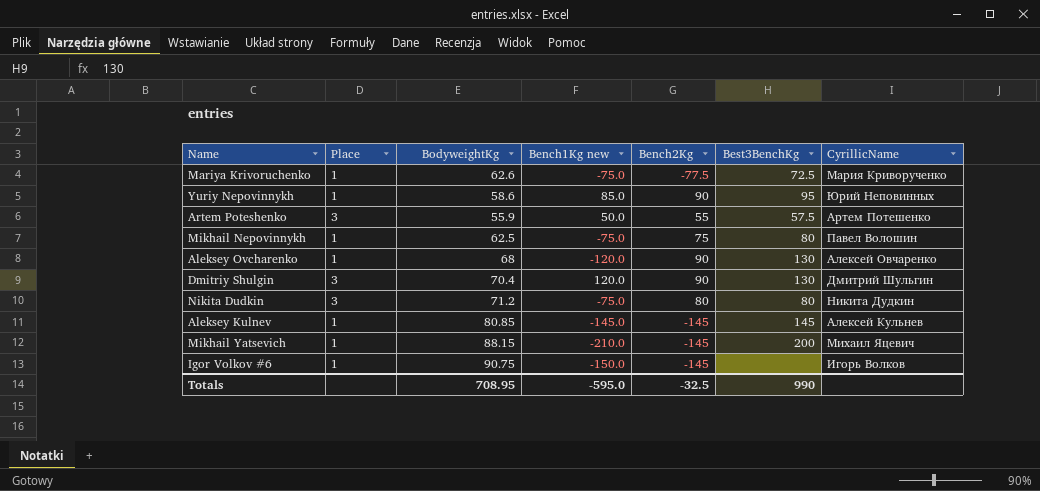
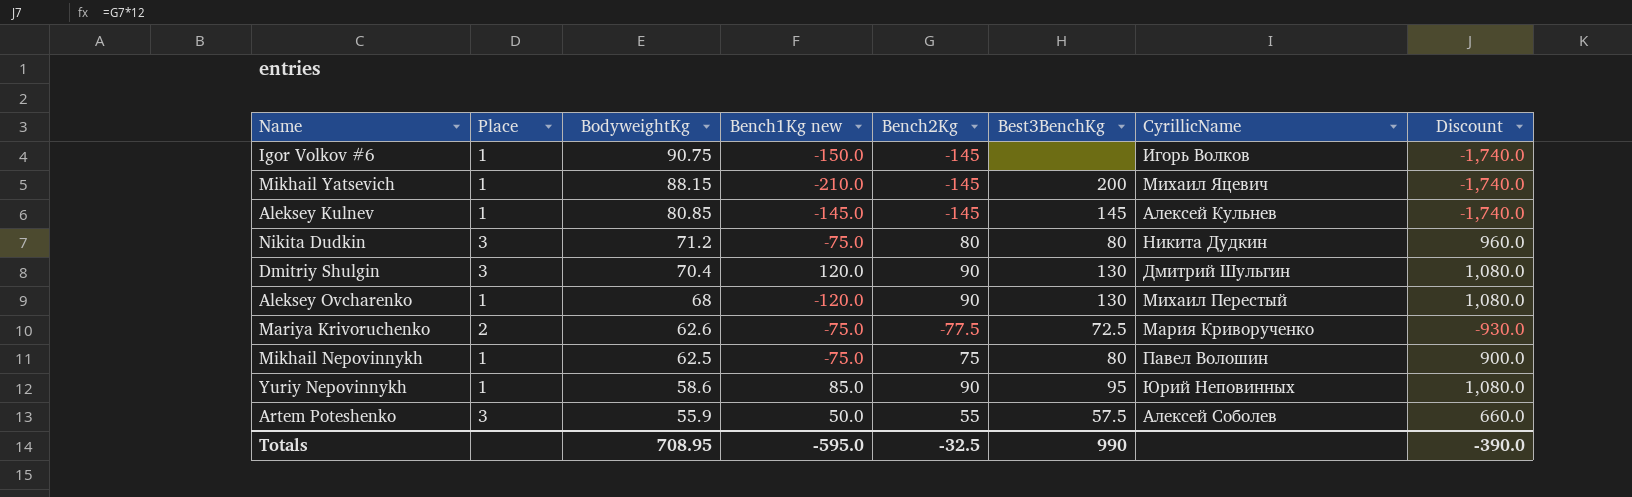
row order: none -> BodyweightKg descending
column Discount | formula: none -> [Bench2Kg] * 12
Aleksey Ovcharenko | CyrillicName: Алексей Овчаренко -> Михаил Перестый
Mariya Krivoruchenko | Place: 1 -> 2
Artem Poteshenko | CyrillicName: Артем Потешенко -> Алексей Соболев

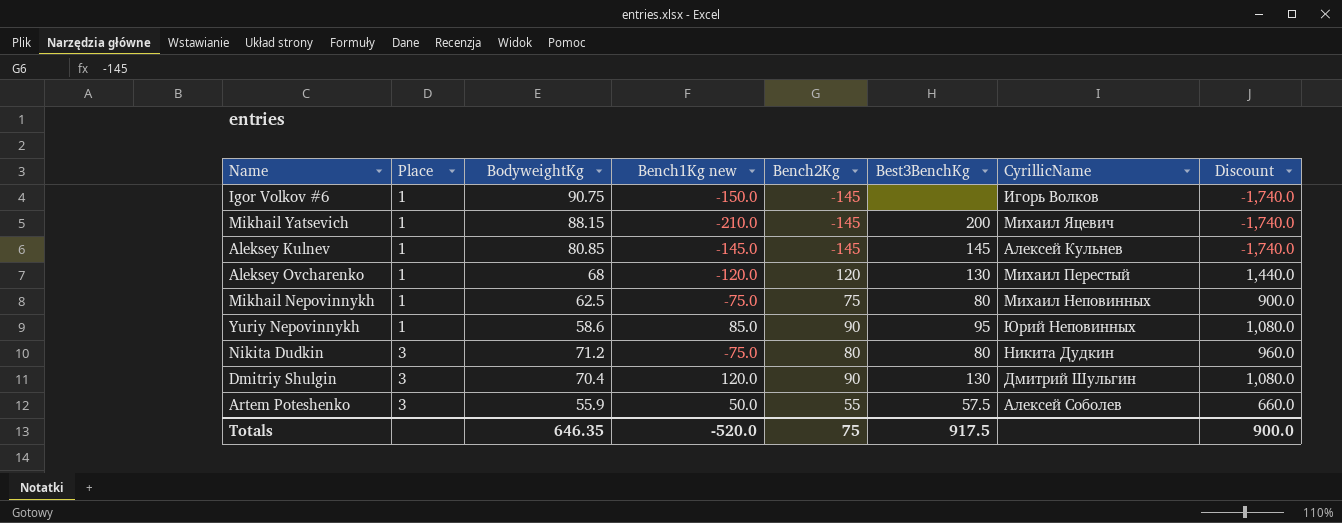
row order: BodyweightKg descending -> Place ascending
row Mariya Krivoruchenko: 2 | 62.6 | -75.0 | -77.5 | 72.5 | Мария Криворученко | -930.0 -> none
Aleksey Ovcharenko | Bench2Kg: 90 -> 120
Aleksey Ovcharenko | Discount: 1,080.0 -> 1,440.0
Mikhail Nepovinnykh | CyrillicName: Павел Волошин -> Михаил Неповинных
Totals | BodyweightKg: 708.95 -> 646.35
Totals | Bench1Kg new: -595.0 -> -520.0
Totals | Bench2Kg: -32.5 -> 75
Totals | Best3BenchKg: 990 -> 917.5
Totals | Discount: -390.0 -> 900.0

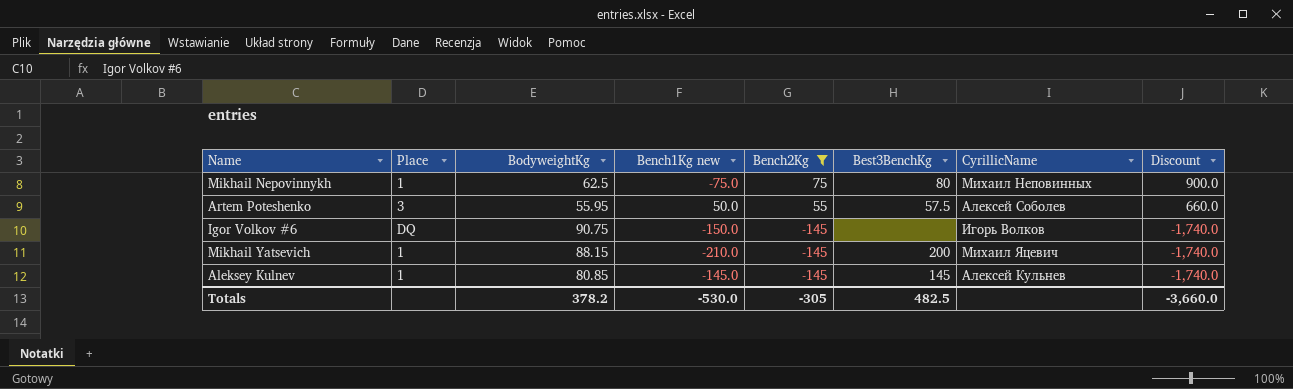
filter: none -> Bench2Kg <= 75
row order: Place ascending -> Bench2Kg descending
Artem Poteshenko | BodyweightKg: 55.9 -> 55.95
Igor Volkov #6 | Place: 1 -> DQ
Totals | BodyweightKg: 646.35 -> 378.2
Totals | Bench1Kg new: -520.0 -> -530.0
Totals | Bench2Kg: 75 -> -305
Totals | Best3BenchKg: 917.5 -> 482.5
Totals | Discount: 900.0 -> -3,660.0

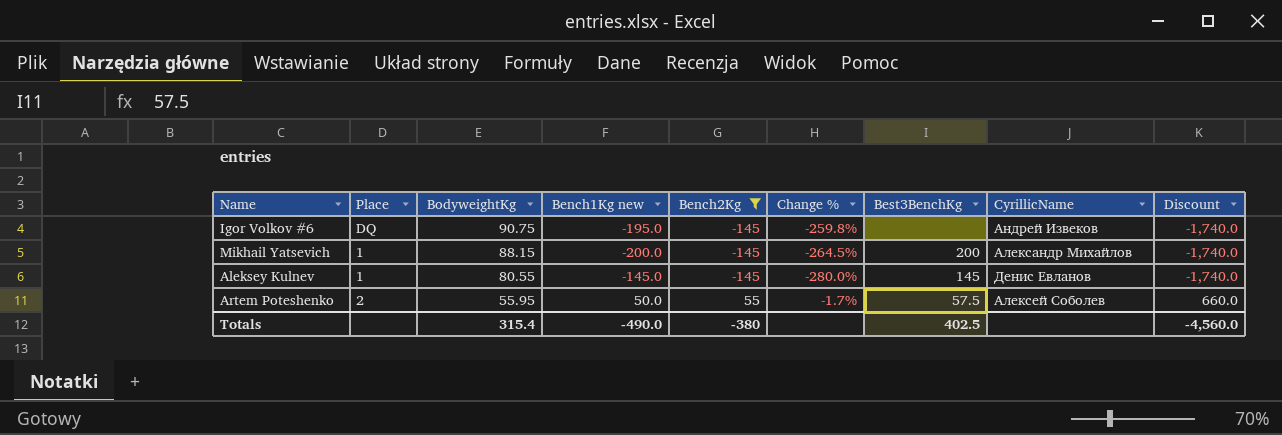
row order: Bench2Kg descending -> BodyweightKg descending
column Change % | formula: none -> ([Bench2Kg] - [BodyweightKg]) / [BodyweightKg]
row Mikhail Nepovinnykh: 1 | 62.5 | -75.0 | 75 | 80 | Михаил Неповинных | 900.0 -> none
Igor Volkov #6 | Bench1Kg new: -150.0 -> -195.0
Igor Volkov #6 | CyrillicName: Игорь Волков -> Андрей Извеков
Mikhail Yatsevich | Bench1Kg new: -210.0 -> -200.0
Mikhail Yatsevich | CyrillicName: Михаил Яцевич -> Александр Михайлов
Aleksey Kulnev | BodyweightKg: 80.85 -> 80.55
Aleksey Kulnev | CyrillicName: Алексей Кульнев -> Денис Евланов
Artem Poteshenko | Place: 3 -> 2
Totals | BodyweightKg: 378.2 -> 315.4
Totals | Bench1Kg new: -530.0 -> -490.0
Totals | Bench2Kg: -305 -> -380
Totals | Best3BenchKg: 482.5 -> 402.5
Totals | Discount: -3,660.0 -> -4,560.0

